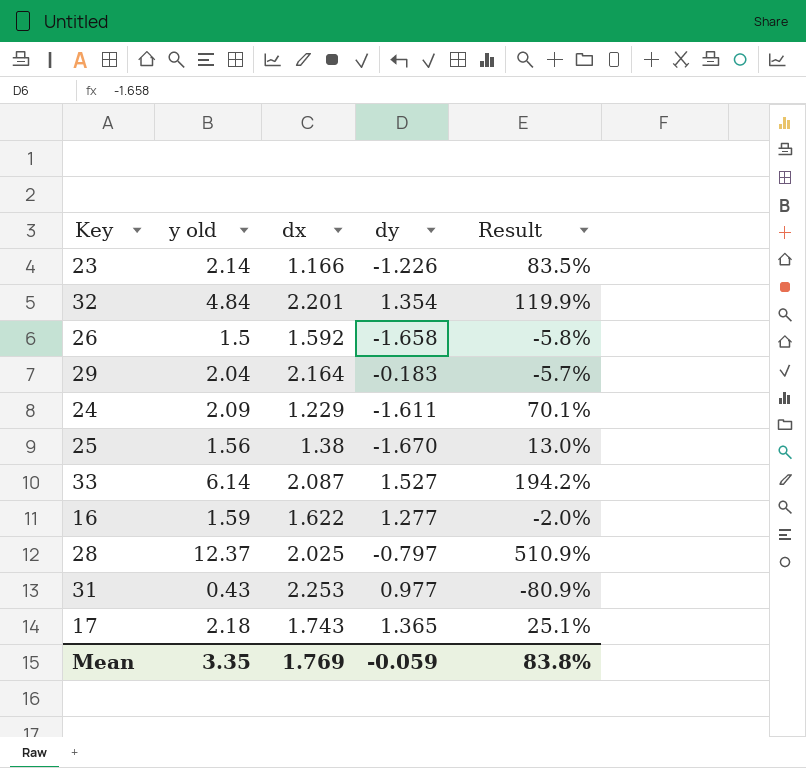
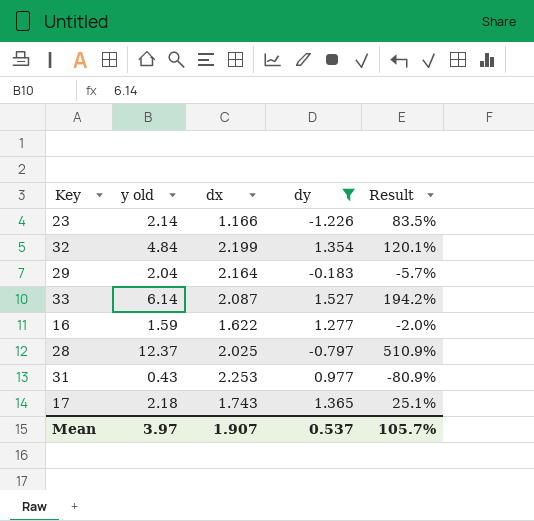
filter: none -> dy >= -1.226
32 | dx: 2.201 -> 2.199
32 | Result: 119.9% -> 120.1%
Mean | y old: 3.35 -> 3.97
Mean | dx: 1.769 -> 1.907
Mean | dy: -0.059 -> 0.537
Mean | Result: 83.8% -> 105.7%

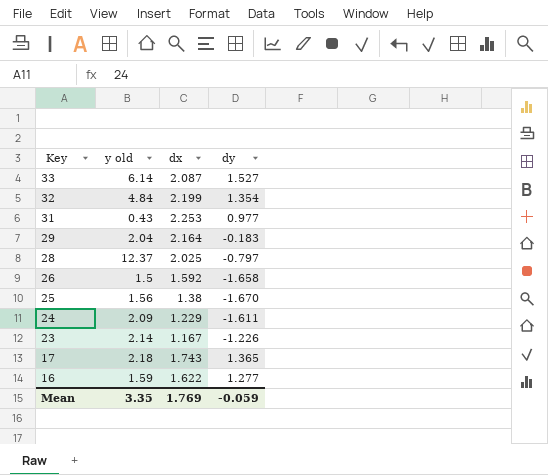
filter: dy >= -1.226 -> none
row order: none -> Key descending
column Result | formula: ([y old] - [dx]) / [dx] -> none
23 | dx: 1.166 -> 1.167
Mean | y old: 3.97 -> 3.35
Mean | dx: 1.907 -> 1.769
Mean | dy: 0.537 -> -0.059

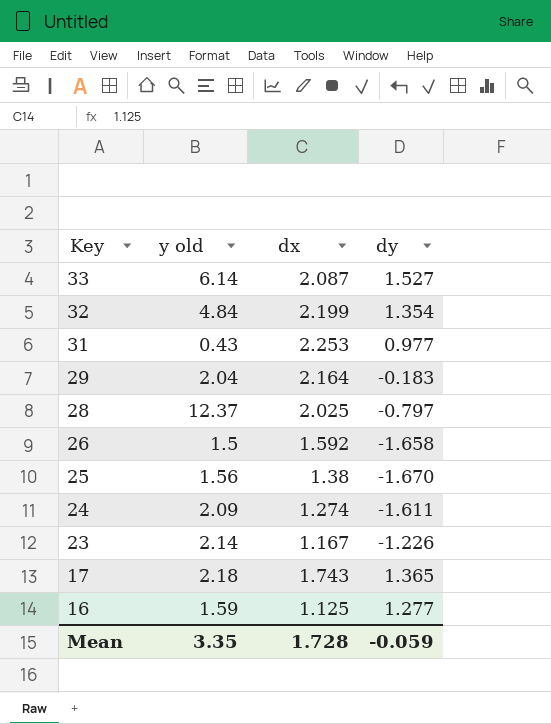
24 | dx: 1.229 -> 1.274
16 | dx: 1.622 -> 1.125
Mean | dx: 1.769 -> 1.728

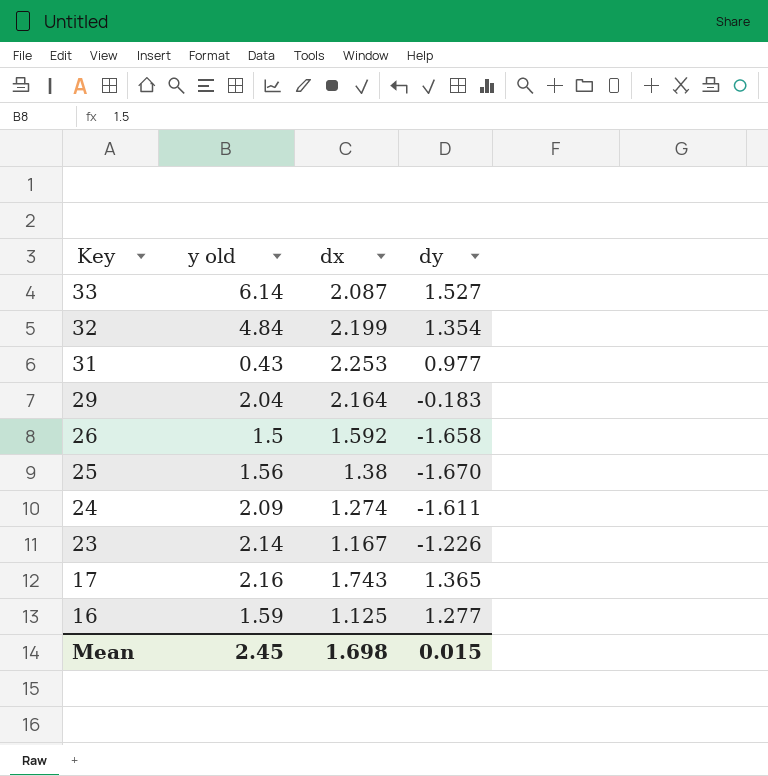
row 28: 12.37 | 2.025 | -0.797 -> none
17 | y old: 2.18 -> 2.16
Mean | y old: 3.35 -> 2.45
Mean | dx: 1.728 -> 1.698
Mean | dy: -0.059 -> 0.015

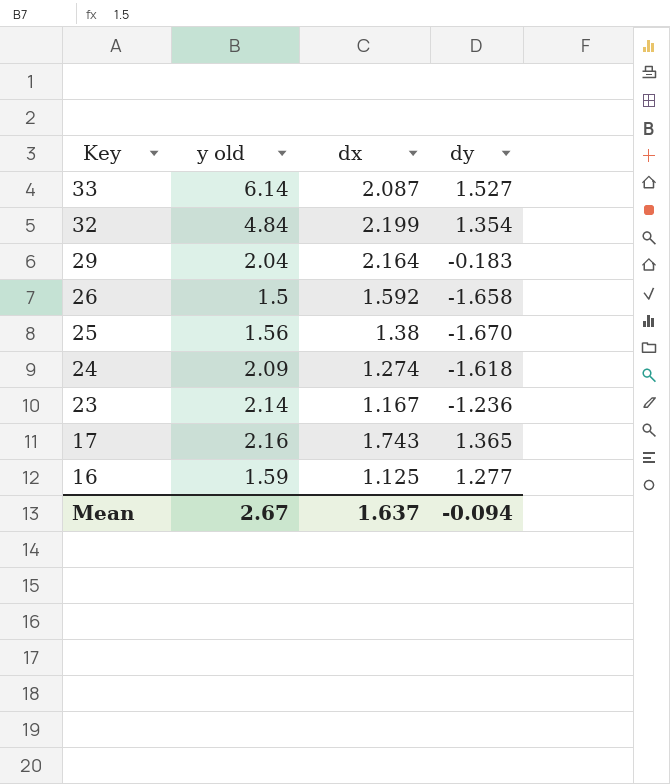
row 31: 0.43 | 2.253 | 0.977 -> none
24 | dy: -1.611 -> -1.618
23 | dy: -1.226 -> -1.236
Mean | y old: 2.45 -> 2.67
Mean | dx: 1.698 -> 1.637
Mean | dy: 0.015 -> -0.094

